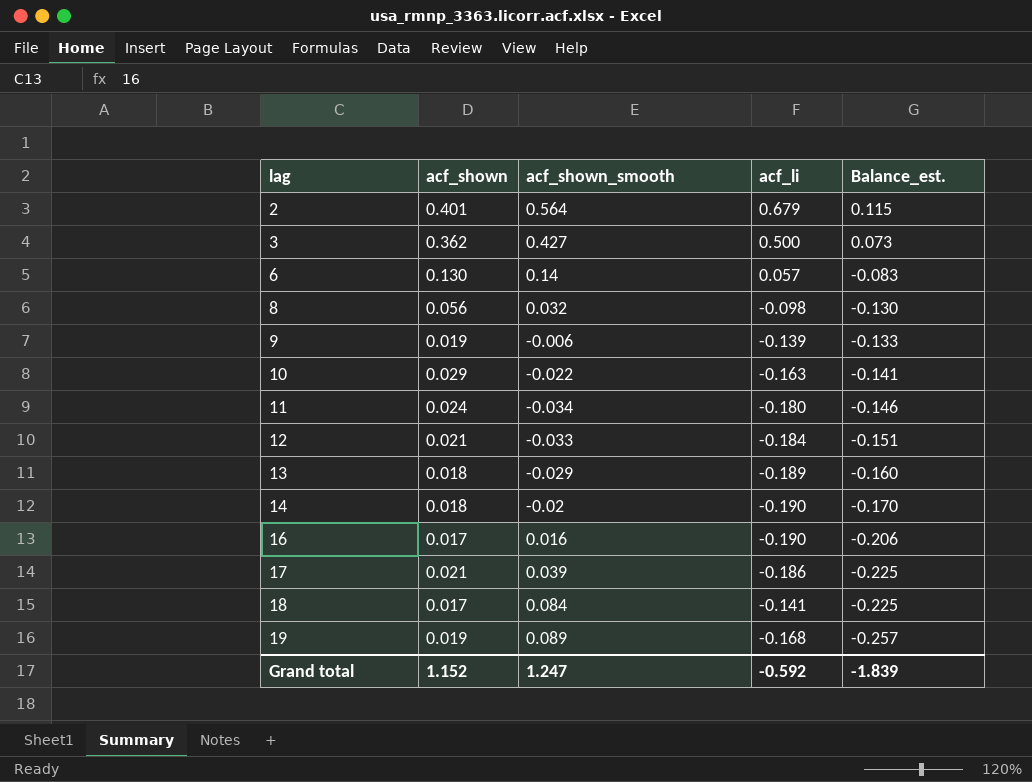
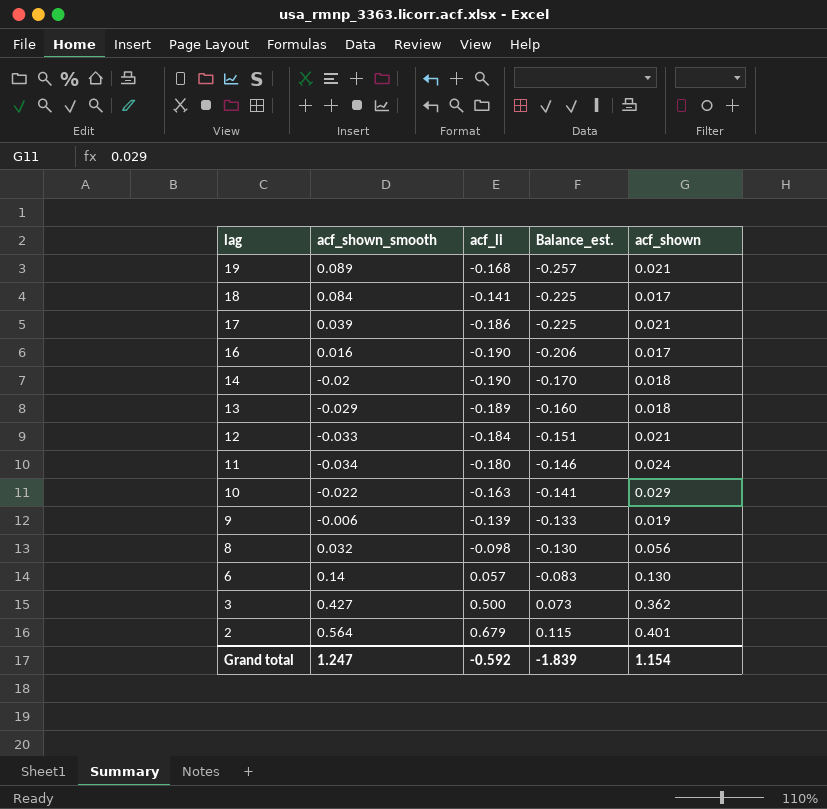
row order: lag ascending -> lag descending
column acf_shown | position: 2 -> 5
19 | acf_shown: 0.019 -> 0.021
Grand total | acf_shown: 1.152 -> 1.154

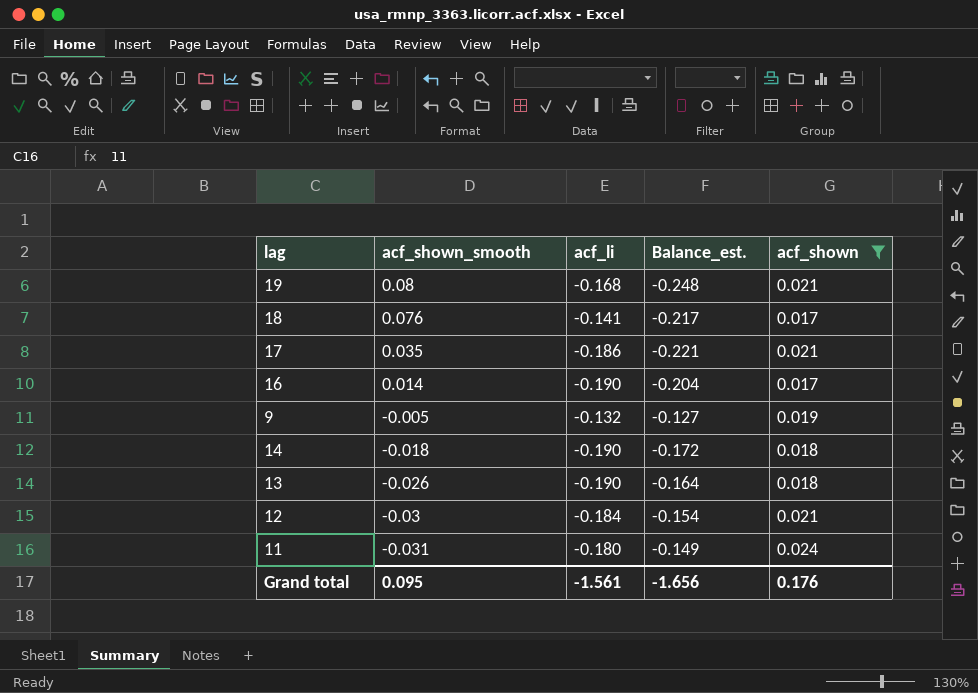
filter: none -> acf_shown <= 0.024
row order: lag descending -> acf_shown_smooth descending
19 | acf_shown_smooth: 0.089 -> 0.08
19 | Balance_est.: -0.257 -> -0.248
18 | acf_shown_smooth: 0.084 -> 0.076
18 | Balance_est.: -0.225 -> -0.217
17 | acf_shown_smooth: 0.039 -> 0.035
17 | Balance_est.: -0.225 -> -0.221
16 | acf_shown_smooth: 0.016 -> 0.014
16 | Balance_est.: -0.206 -> -0.204
9 | acf_shown_smooth: -0.006 -> -0.005
9 | acf_li: -0.139 -> -0.132
9 | Balance_est.: -0.133 -> -0.127
14 | acf_shown_smooth: -0.02 -> -0.018
14 | Balance_est.: -0.170 -> -0.172
13 | acf_shown_smooth: -0.029 -> -0.026
13 | acf_li: -0.189 -> -0.190
13 | Balance_est.: -0.160 -> -0.164
12 | acf_shown_smooth: -0.033 -> -0.03
12 | Balance_est.: -0.151 -> -0.154
11 | acf_shown_smooth: -0.034 -> -0.031
11 | Balance_est.: -0.146 -> -0.149
Grand total | acf_shown_smooth: 1.247 -> 0.095
Grand total | acf_li: -0.592 -> -1.561
Grand total | Balance_est.: -1.839 -> -1.656
Grand total | acf_shown: 1.154 -> 0.176

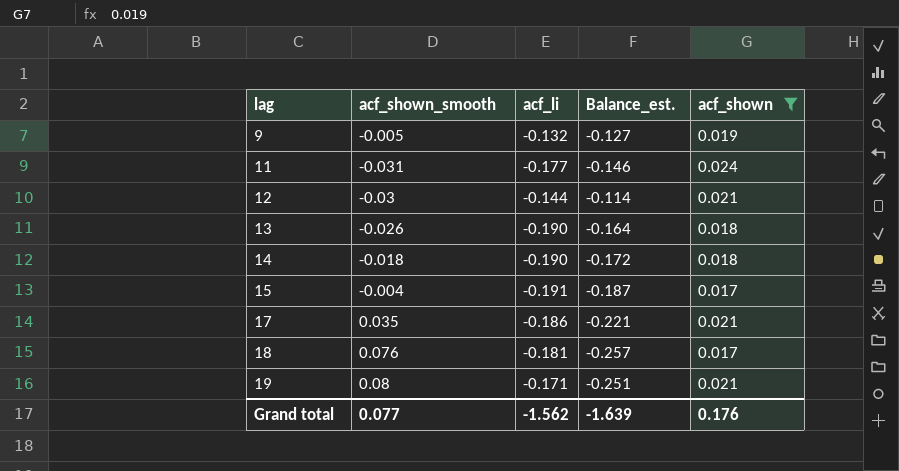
row order: acf_shown_smooth descending -> lag ascending
row 16: 0.014 | -0.190 | -0.204 | 0.017 -> none
11 | acf_li: -0.180 -> -0.177
11 | Balance_est.: -0.149 -> -0.146
12 | acf_li: -0.184 -> -0.144
12 | Balance_est.: -0.154 -> -0.114
row 15: none -> -0.004 | -0.191 | -0.187 | 0.017
18 | acf_li: -0.141 -> -0.181
18 | Balance_est.: -0.217 -> -0.257
19 | acf_li: -0.168 -> -0.171
19 | Balance_est.: -0.248 -> -0.251
Grand total | acf_shown_smooth: 0.095 -> 0.077
Grand total | acf_li: -1.561 -> -1.562
Grand total | Balance_est.: -1.656 -> -1.639

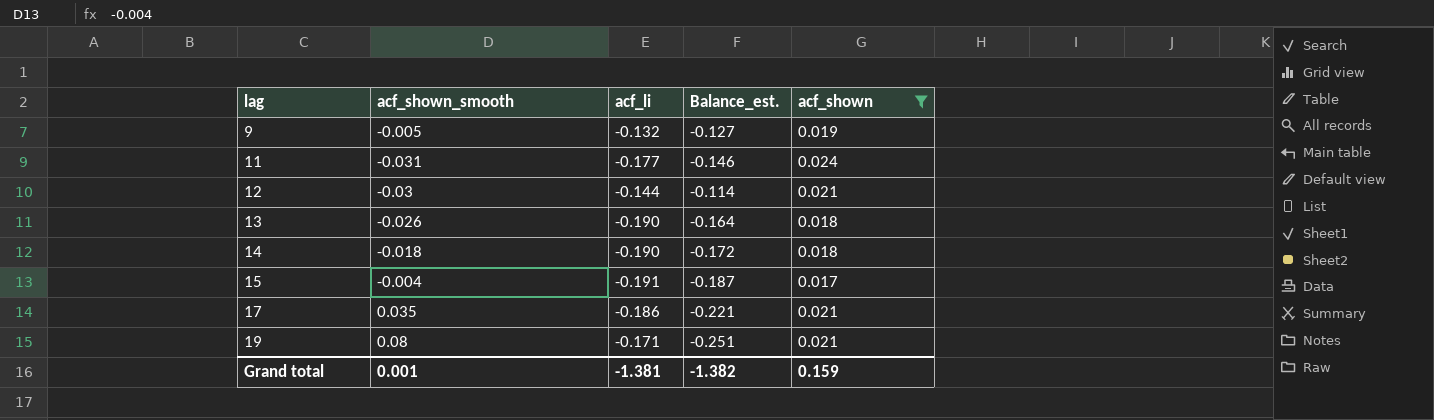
row 18: 0.076 | -0.181 | -0.257 | 0.017 -> none
Grand total | acf_shown_smooth: 0.077 -> 0.001
Grand total | acf_li: -1.562 -> -1.381
Grand total | Balance_est.: -1.639 -> -1.382
Grand total | acf_shown: 0.176 -> 0.159

